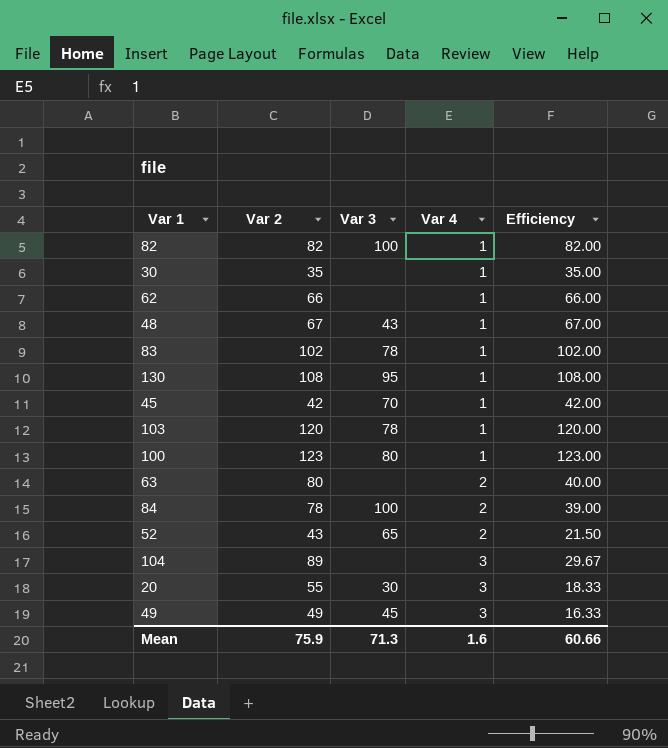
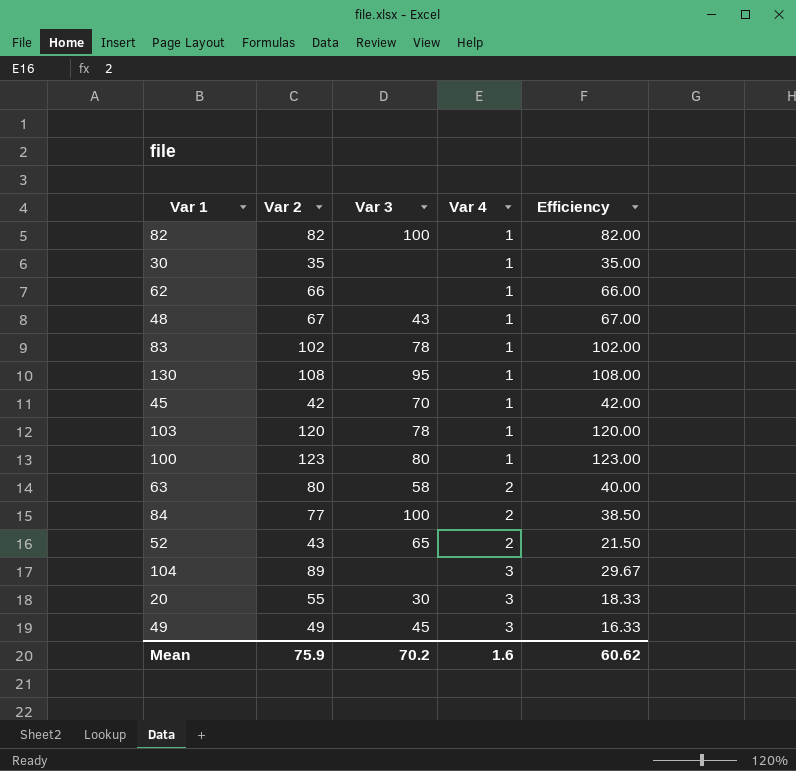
63 | Var 3: none -> 58
84 | Var 2: 78 -> 77
84 | Efficiency: 39.00 -> 38.50
Mean | Var 3: 71.3 -> 70.2
Mean | Efficiency: 60.66 -> 60.62

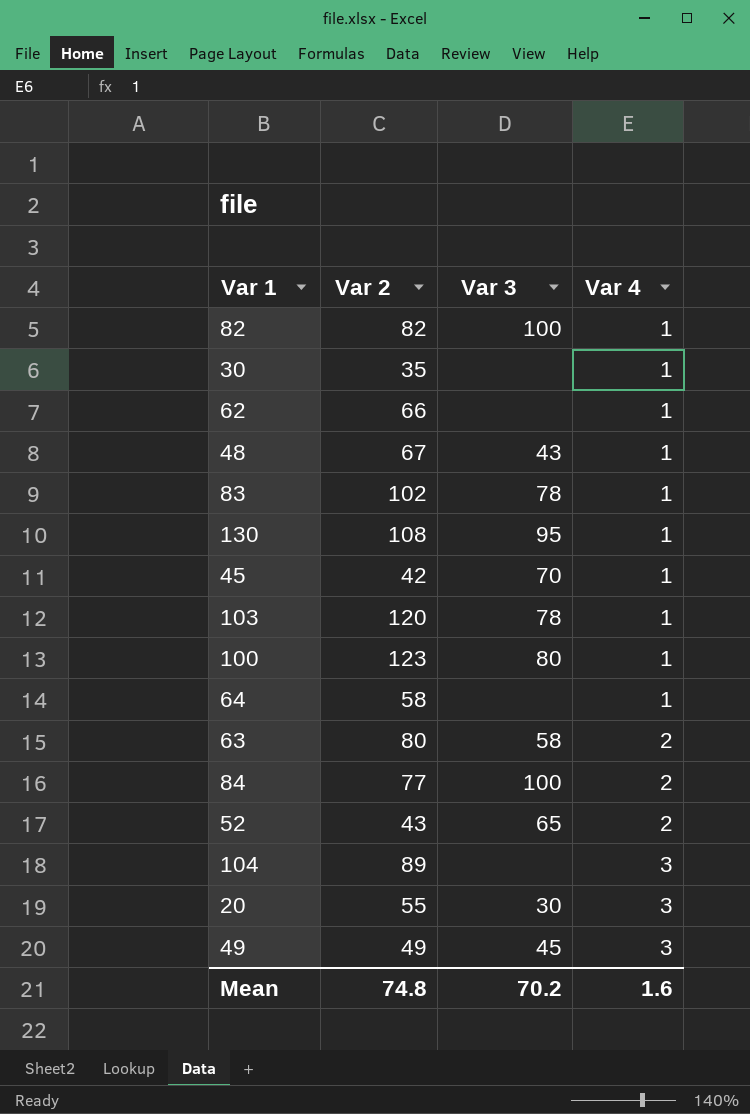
column Efficiency | formula: [Var 2] / [Var 4] -> none
row 64: none -> 58 | none | 1
Mean | Var 2: 75.9 -> 74.8

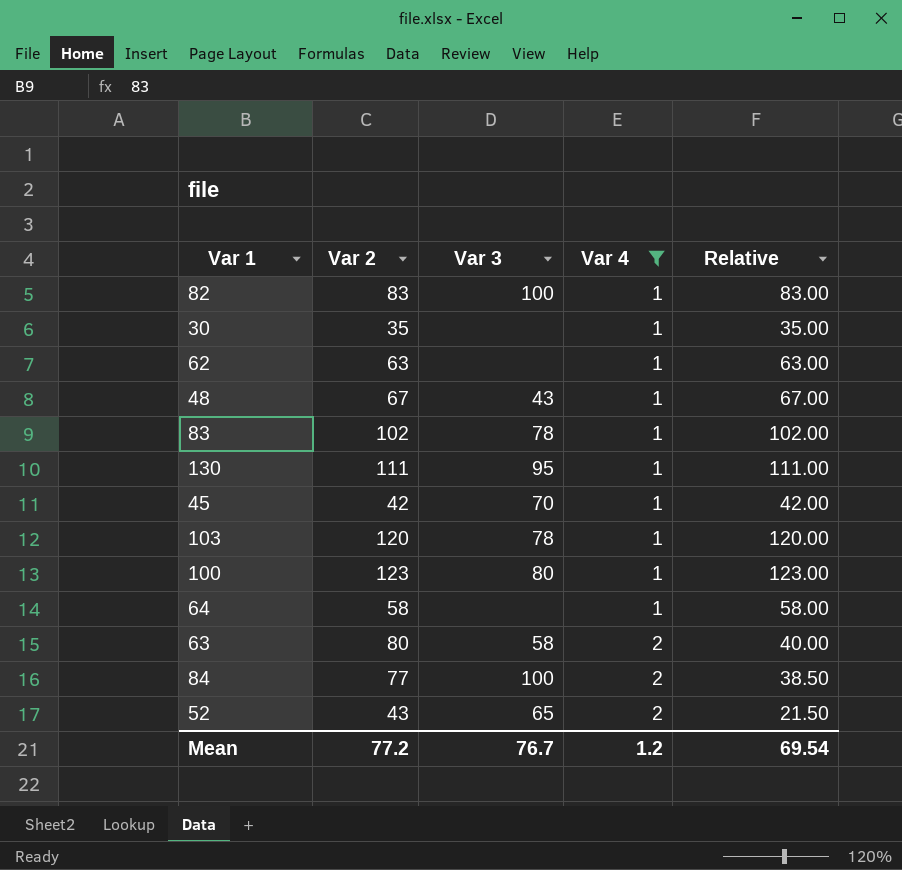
filter: none -> Var 4 != 3
column Relative | formula: none -> [Var 2] / [Var 4]
82 | Var 2: 82 -> 83
62 | Var 2: 66 -> 63
130 | Var 2: 108 -> 111
Mean | Var 2: 74.8 -> 77.2
Mean | Var 3: 70.2 -> 76.7
Mean | Var 4: 1.6 -> 1.2

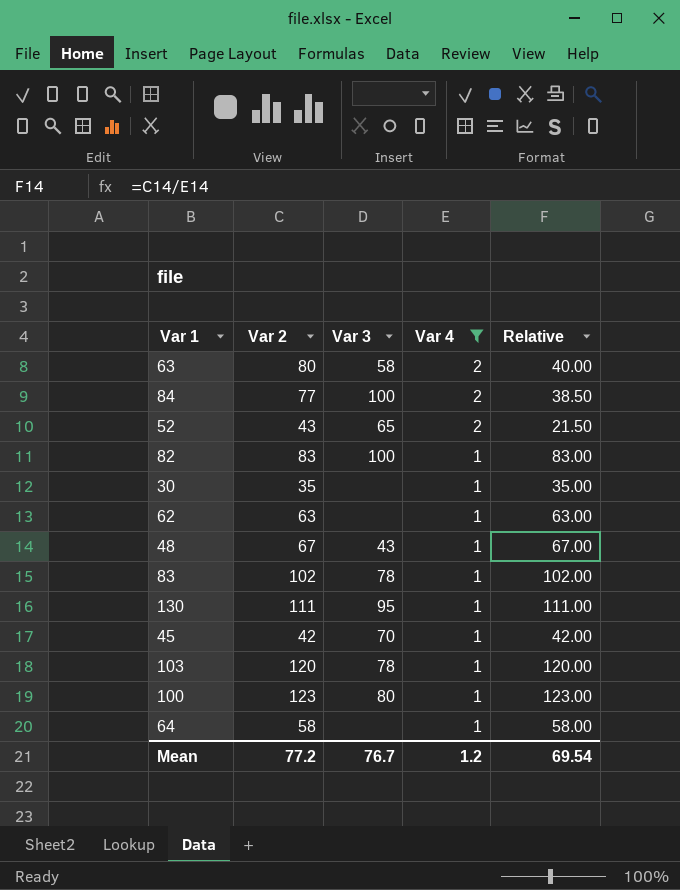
row order: Var 4 ascending -> Var 4 descending

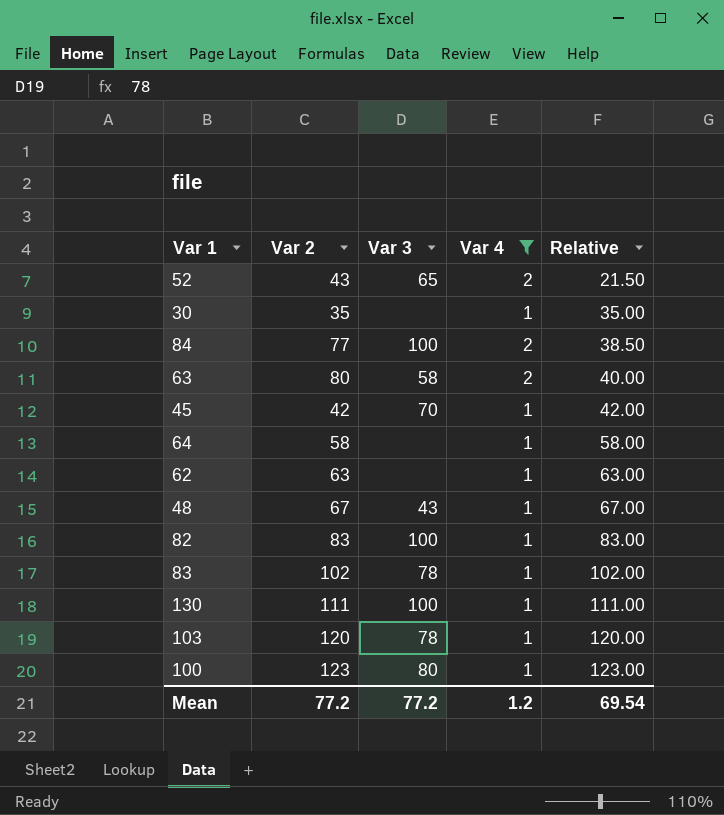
row order: Var 4 descending -> Relative ascending
130 | Var 3: 95 -> 100
Mean | Var 3: 76.7 -> 77.2

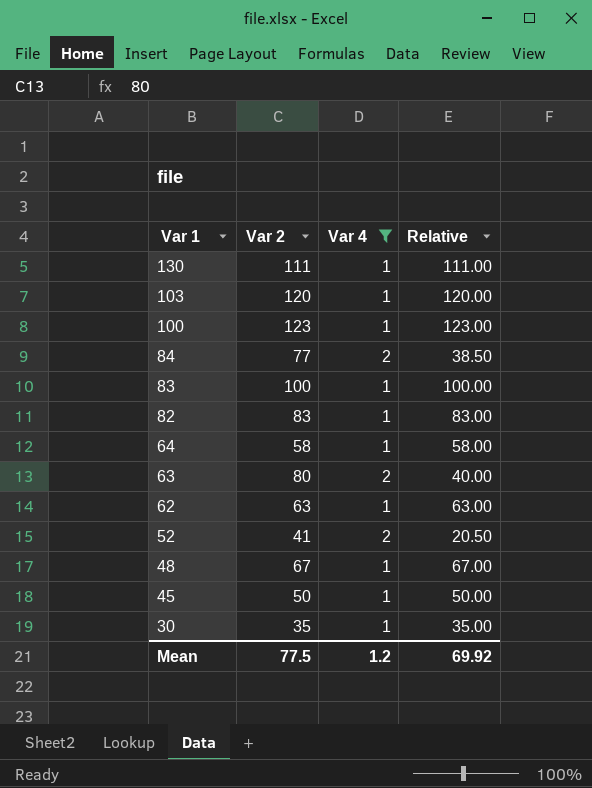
row order: Relative ascending -> Var 1 descending
column Var 3 | position: 3 -> none
83 | Var 2: 102 -> 100
83 | Relative: 102.00 -> 100.00
52 | Var 2: 43 -> 41
52 | Relative: 21.50 -> 20.50
45 | Var 2: 42 -> 50
45 | Relative: 42.00 -> 50.00
Mean | Var 2: 77.2 -> 77.5
Mean | Relative: 69.54 -> 69.92

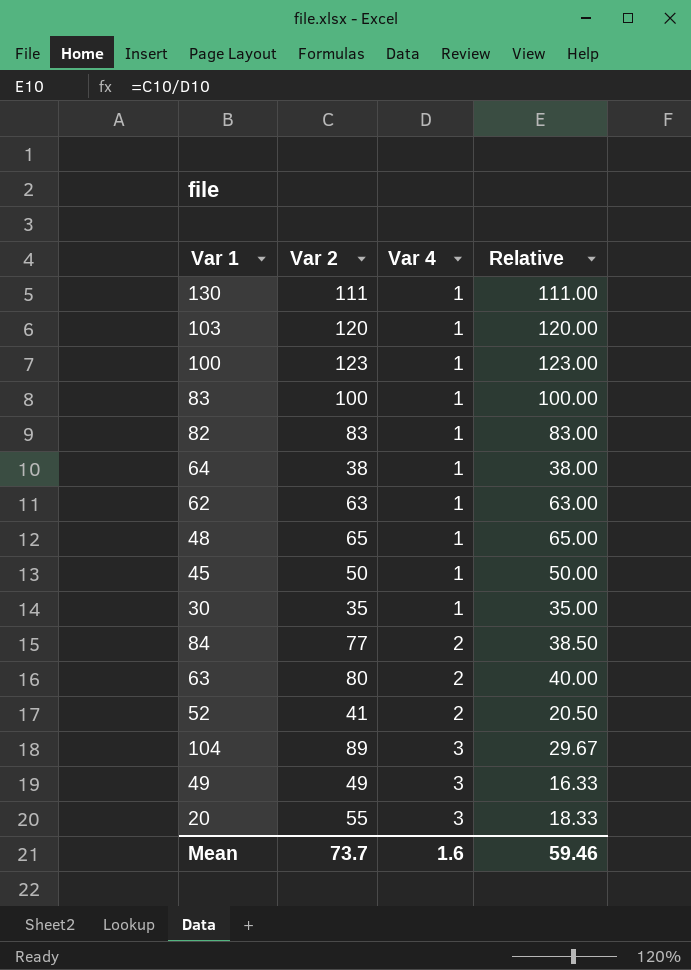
filter: Var 4 != 3 -> none
row order: Var 1 descending -> Var 4 ascending
64 | Var 2: 58 -> 38
64 | Relative: 58.00 -> 38.00
48 | Var 2: 67 -> 65
48 | Relative: 67.00 -> 65.00
Mean | Var 2: 77.5 -> 73.7
Mean | Var 4: 1.2 -> 1.6
Mean | Relative: 69.92 -> 59.46

